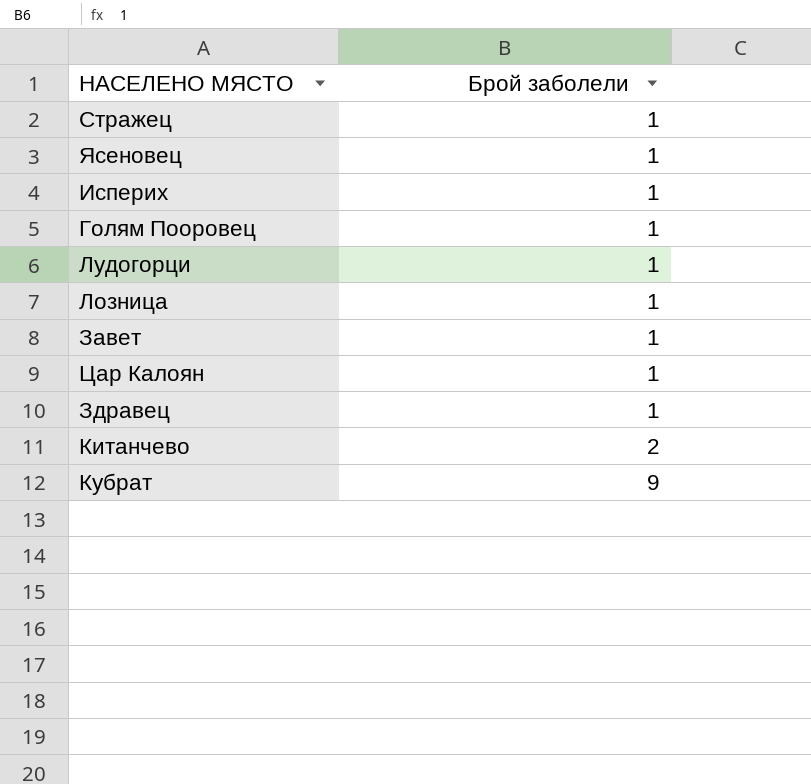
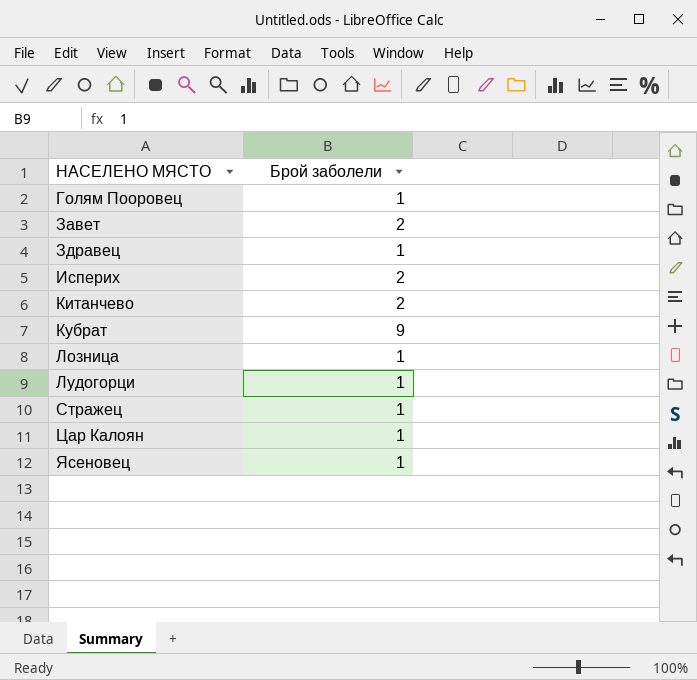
row order: Брой заболели ascending -> НАСЕЛЕНО МЯСТО ascending
Завет | Брой заболели: 1 -> 2
Исперих | Брой заболели: 1 -> 2

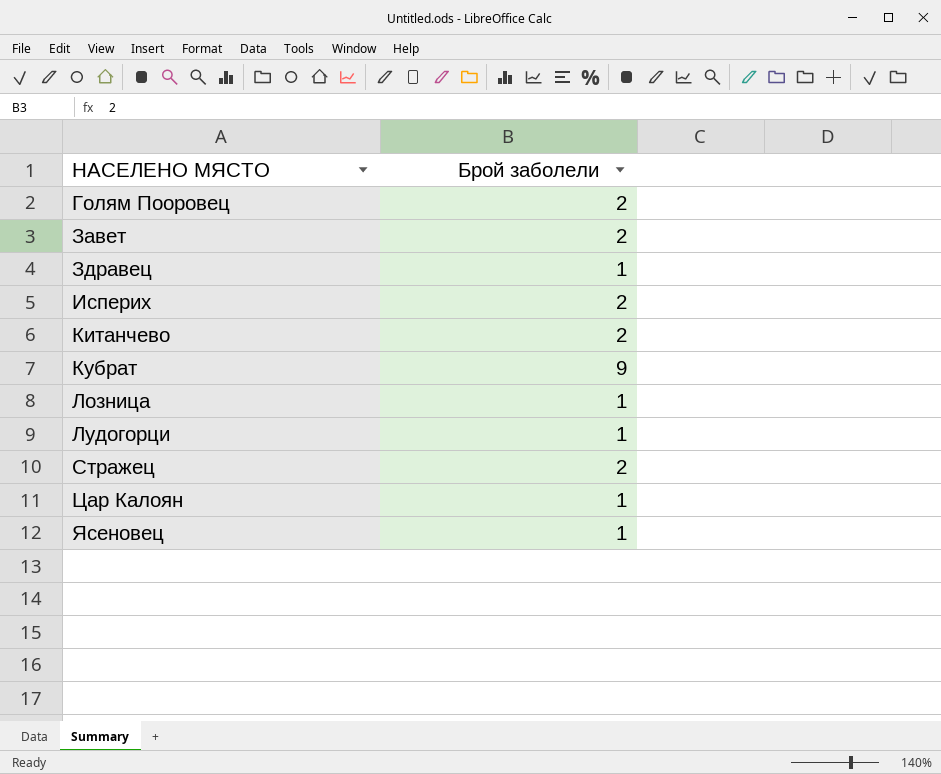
Голям Пооровец | Брой заболели: 1 -> 2
Стражец | Брой заболели: 1 -> 2

